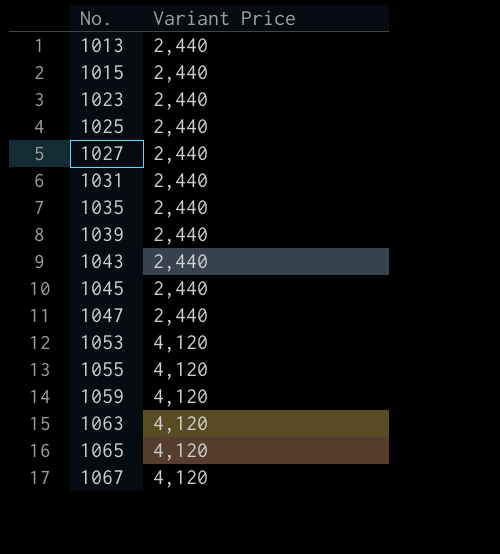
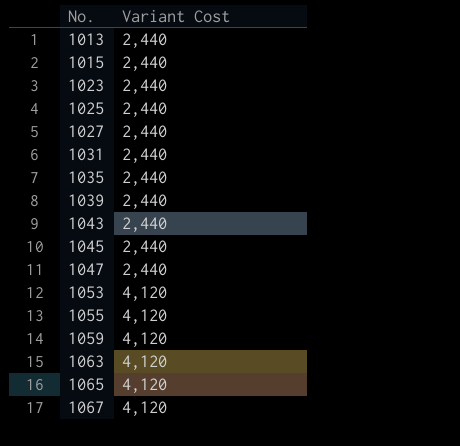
column name: Variant Price -> Variant Cost

